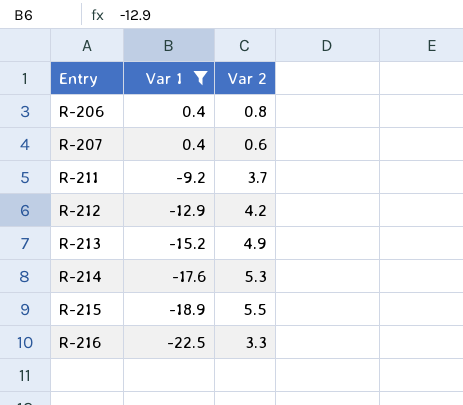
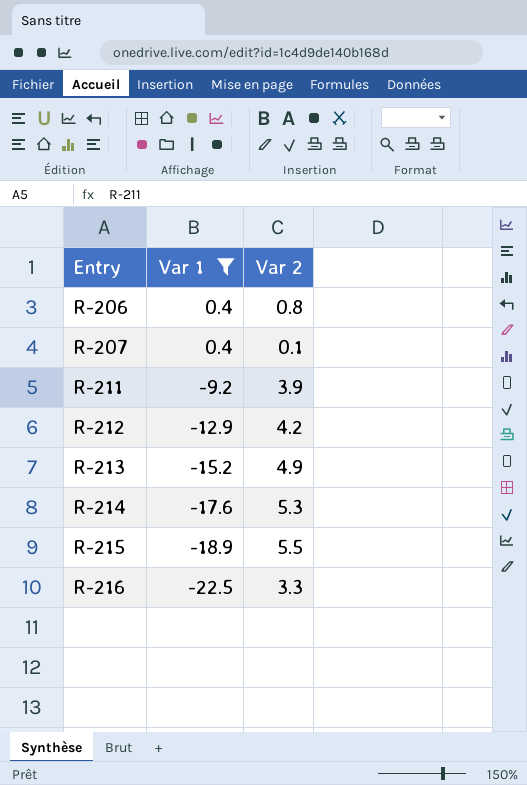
R-207 | Var 2: 0.6 -> 0.1
R-211 | Var 2: 3.7 -> 3.9

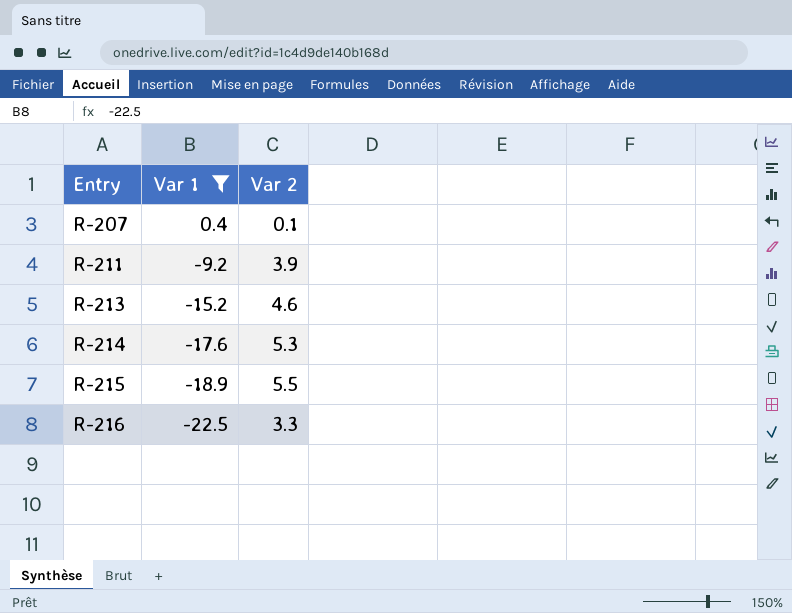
row R-206: 0.4 | 0.8 -> none
row R-212: -12.9 | 4.2 -> none
R-213 | Var 2: 4.9 -> 4.6

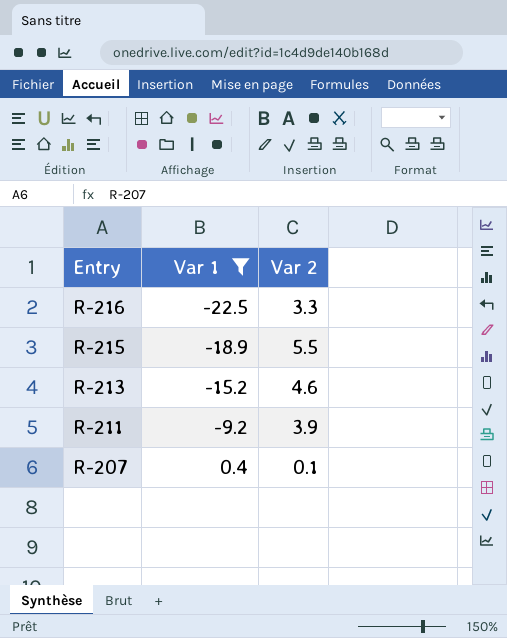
row order: Entry ascending -> Entry descending
row R-214: -17.6 | 5.3 -> none

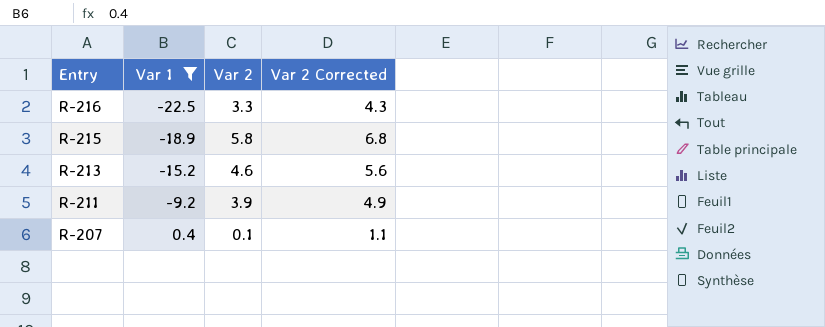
column Var 2 Corrected | formula: none -> [Var 2] + 1
R-215 | Var 2: 5.5 -> 5.8

